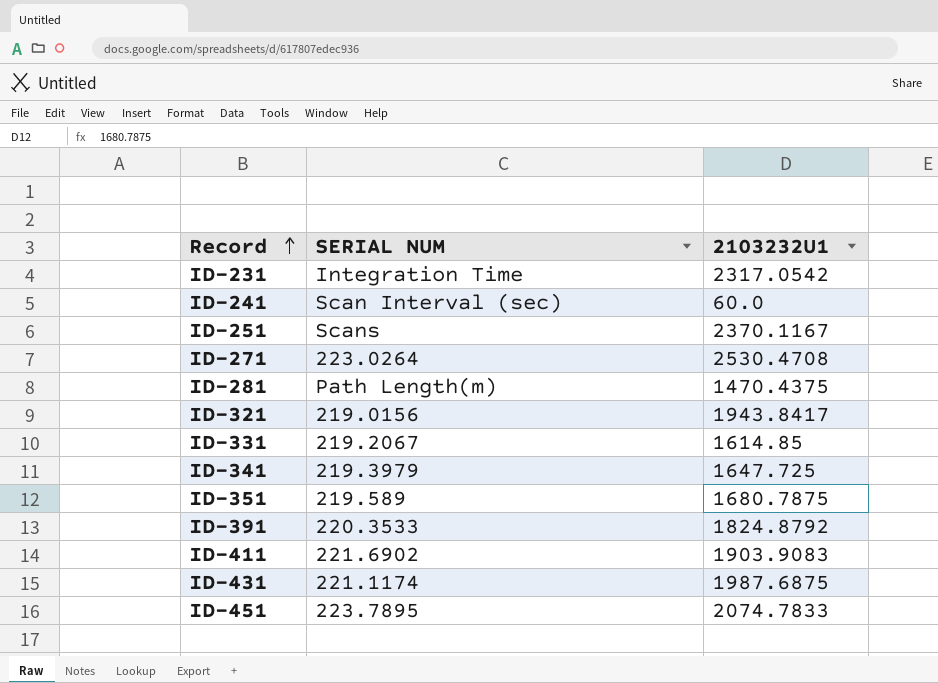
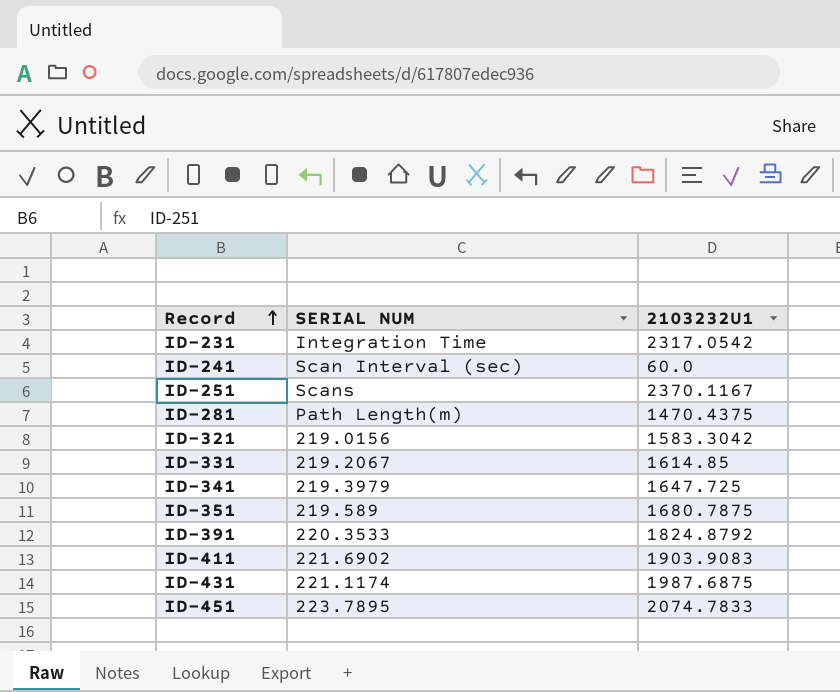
row ID-271: 223.0264 | 2530.4708 -> none
ID-321 | 2103232U1: 1943.8417 -> 1583.3042

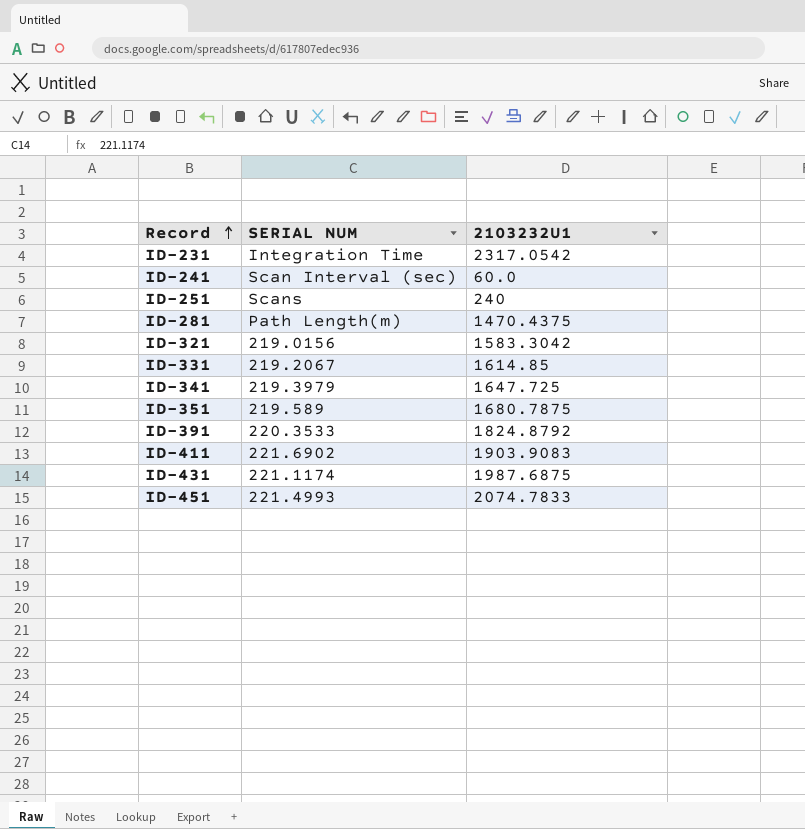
ID-251 | 2103232U1: 2370.1167 -> 240
ID-451 | SERIAL NUM: 223.7895 -> 221.4993

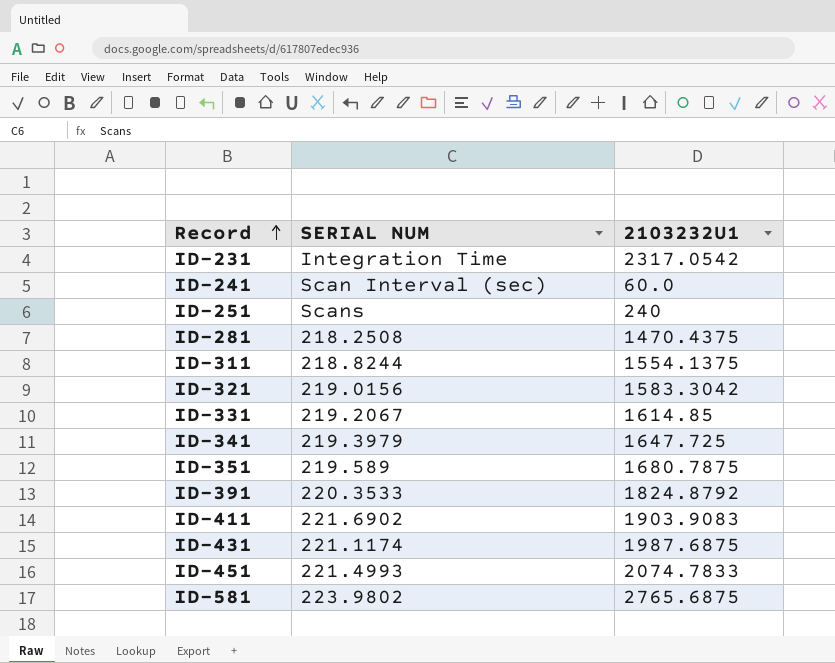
ID-281 | SERIAL NUM: Path Length(m) -> 218.2508
row ID-311: none -> 218.8244 | 1554.1375
row ID-581: none -> 223.9802 | 2765.6875

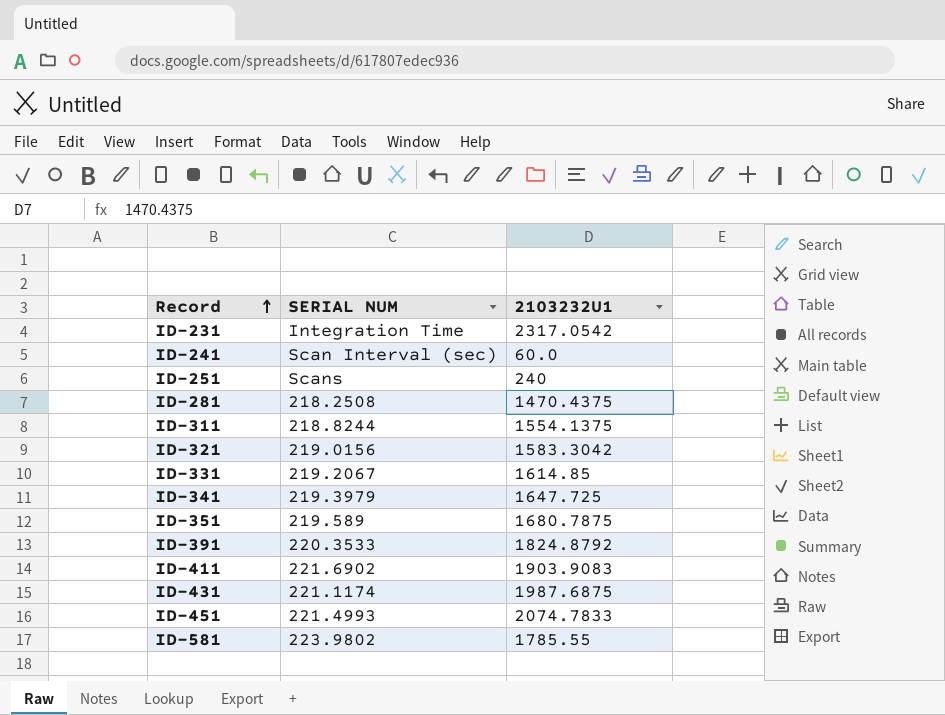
ID-581 | 2103232U1: 2765.6875 -> 1785.55

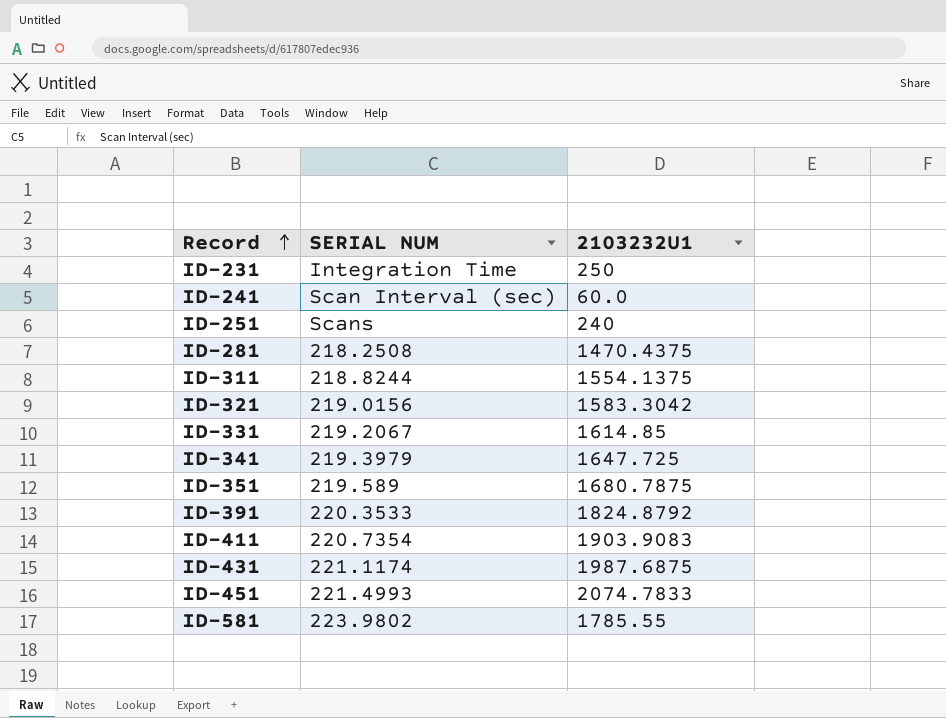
ID-231 | 2103232U1: 2317.0542 -> 250
ID-411 | SERIAL NUM: 221.6902 -> 220.7354

